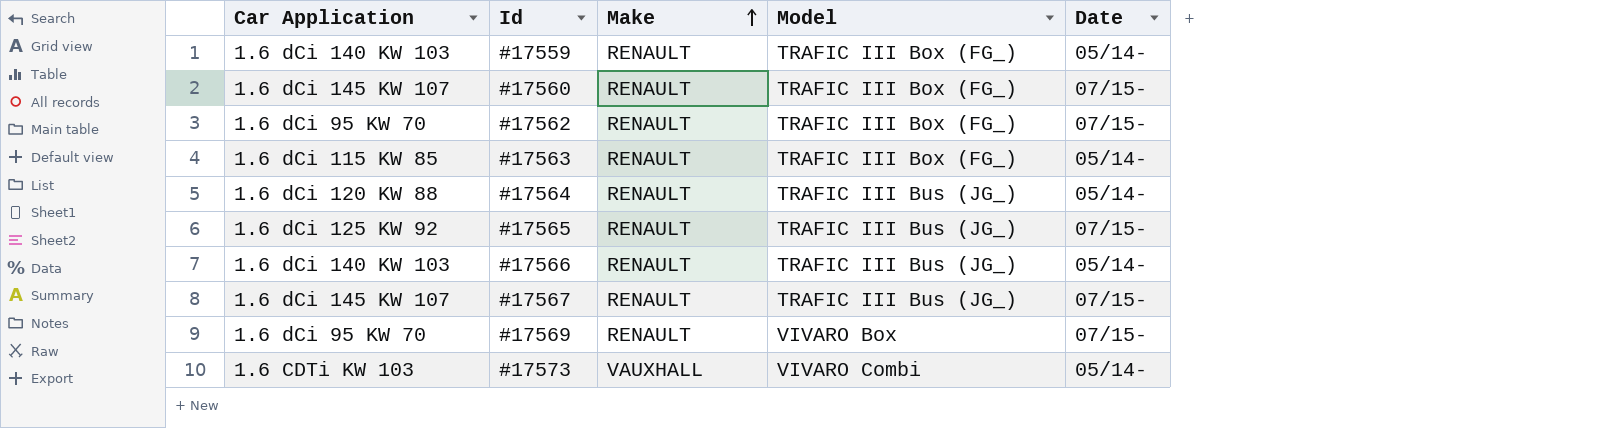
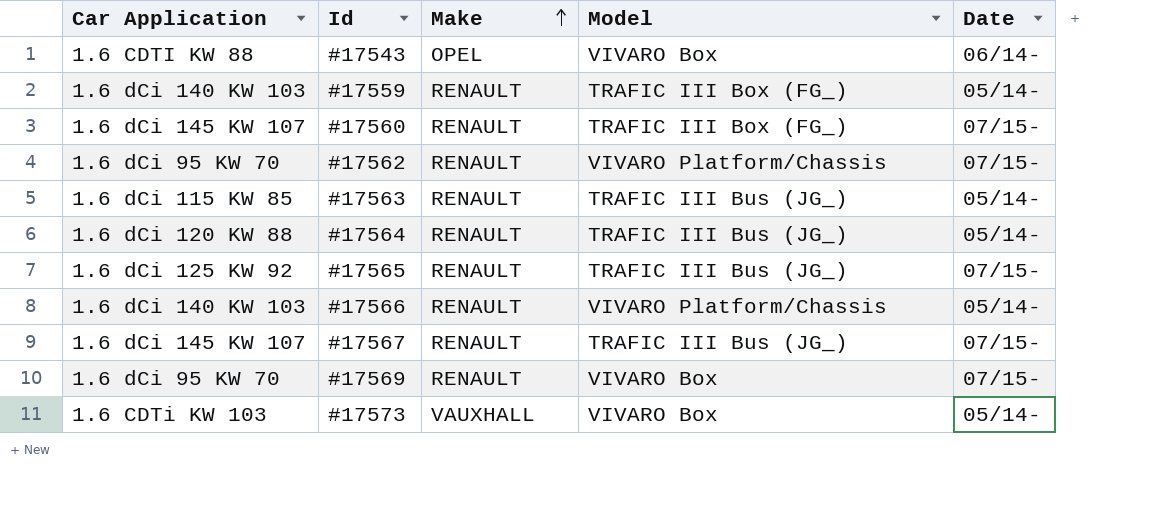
row #17543: none -> 1.6 CDTI KW 88 | OPEL | VIVARO Box | 06/14-
#17562 | Model: TRAFIC III Box (FG_) -> VIVARO Platform/Chassis
#17563 | Model: TRAFIC III Box (FG_) -> TRAFIC III Bus (JG_)
#17566 | Model: TRAFIC III Bus (JG_) -> VIVARO Platform/Chassis
#17573 | Model: VIVARO Combi -> VIVARO Box

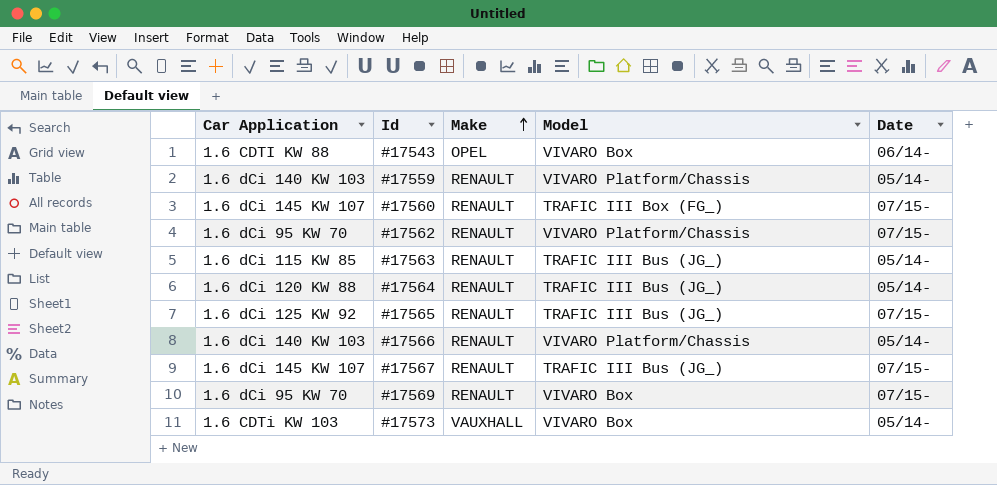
#17559 | Model: TRAFIC III Box (FG_) -> VIVARO Platform/Chassis

